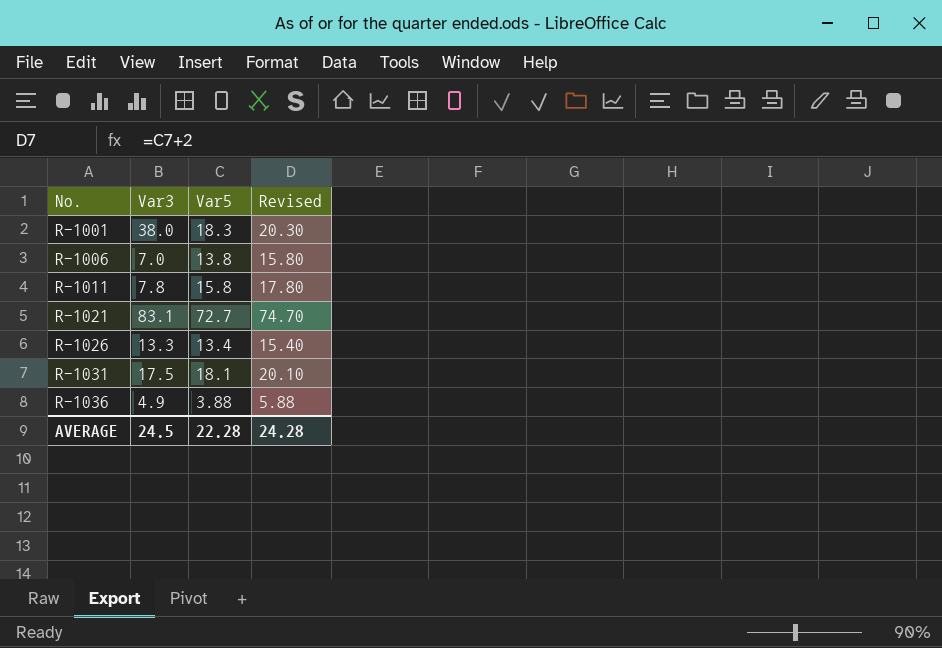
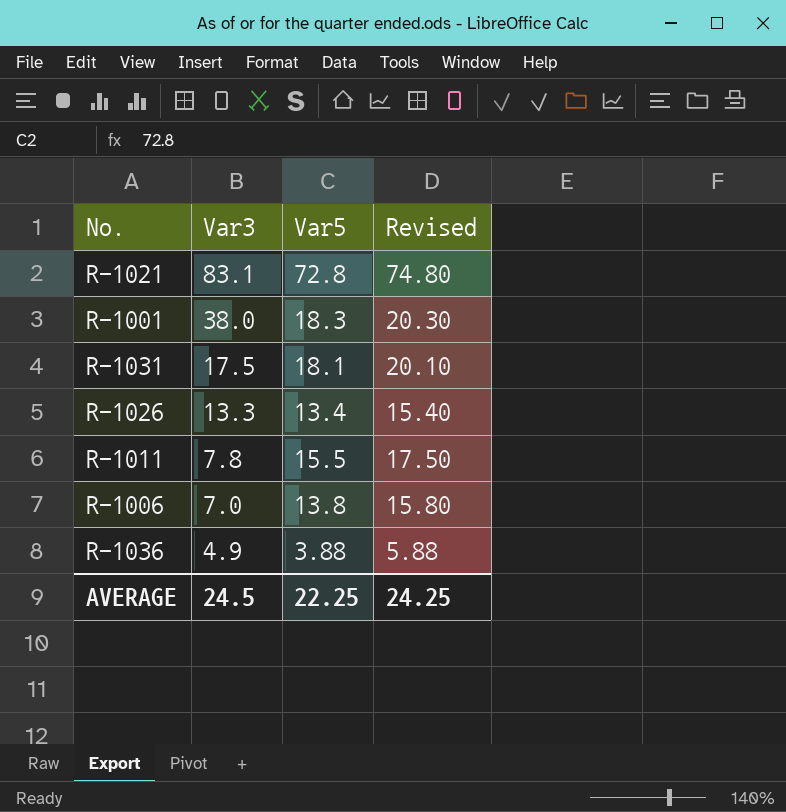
row order: No. ascending -> Var3 descending
R-1021 | Var5: 72.7 -> 72.8
R-1021 | Revised: 74.70 -> 74.80
R-1011 | Var5: 15.8 -> 15.5
R-1011 | Revised: 17.80 -> 17.50
AVERAGE | Var5: 22.28 -> 22.25
AVERAGE | Revised: 24.28 -> 24.25

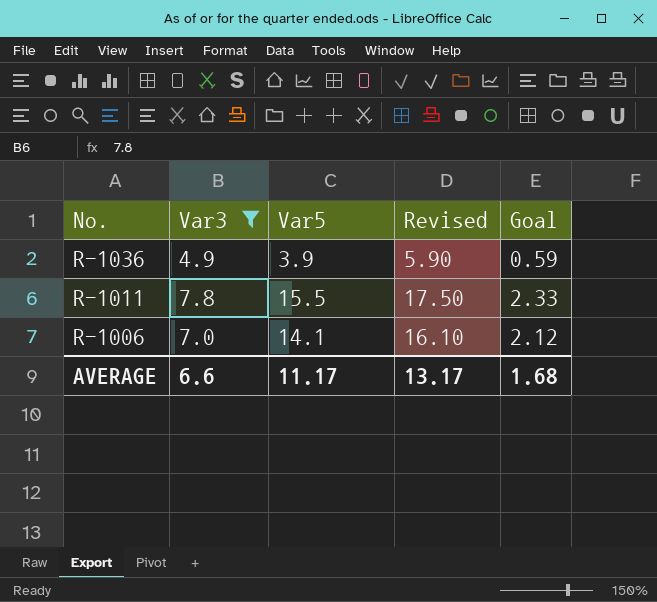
filter: none -> Var3 <= 7.8
row order: Var3 descending -> No. descending
column Goal | formula: none -> [Var5] * 0.15
R-1036 | Var5: 3.88 -> 3.9
R-1036 | Revised: 5.88 -> 5.90
R-1006 | Var5: 13.8 -> 14.1
R-1006 | Revised: 15.80 -> 16.10
AVERAGE | Var3: 24.5 -> 6.6
AVERAGE | Var5: 22.25 -> 11.17
AVERAGE | Revised: 24.25 -> 13.17

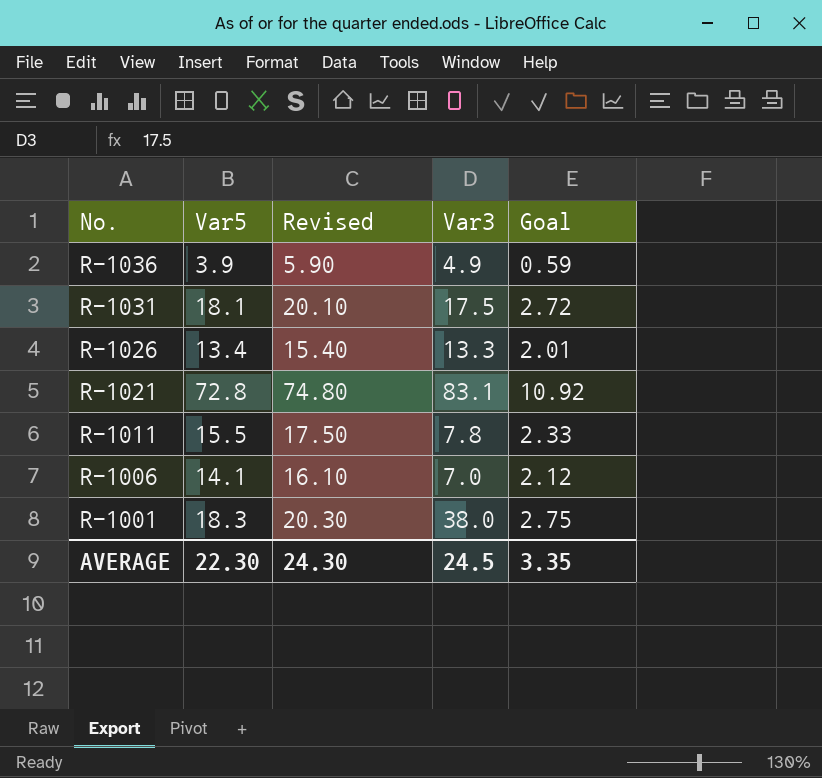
filter: Var3 <= 7.8 -> none
column Var3 | position: 2 -> 4
AVERAGE | Var5: 11.17 -> 22.30
AVERAGE | Revised: 13.17 -> 24.30
AVERAGE | Var3: 6.6 -> 24.5
AVERAGE | Goal: 1.68 -> 3.35

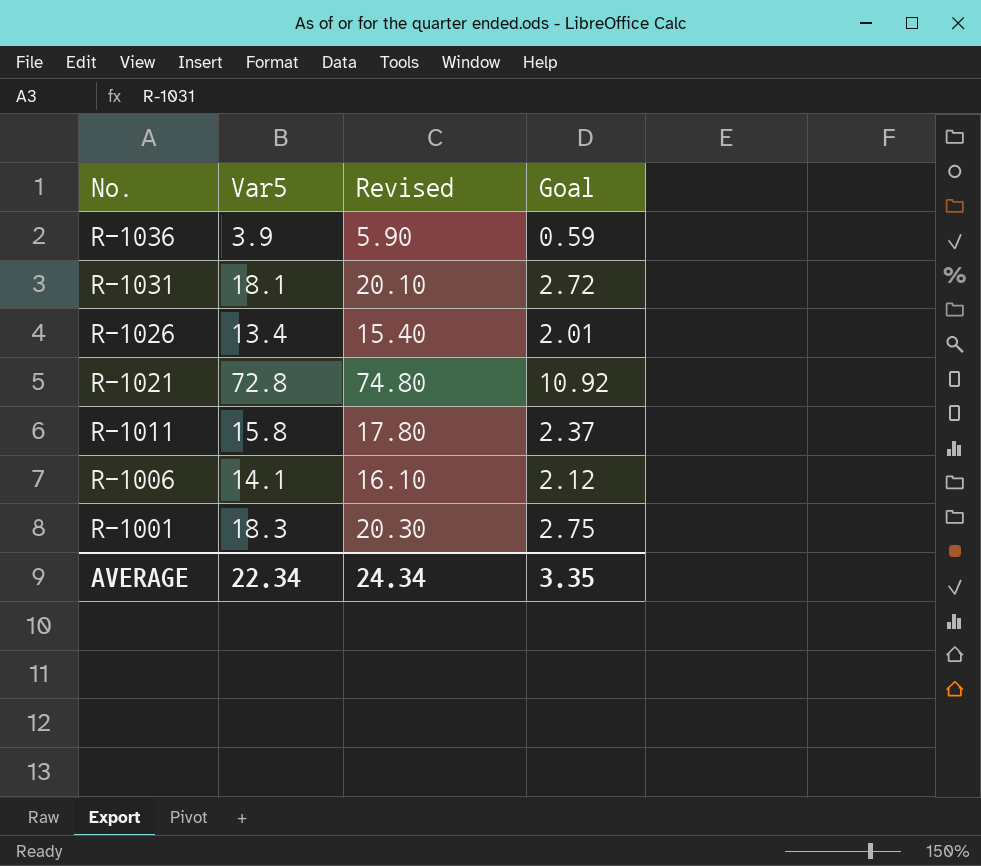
column Var3 | position: 4 -> none
R-1011 | Var5: 15.5 -> 15.8
R-1011 | Revised: 17.50 -> 17.80
R-1011 | Goal: 2.33 -> 2.37
AVERAGE | Var5: 22.30 -> 22.34
AVERAGE | Revised: 24.30 -> 24.34

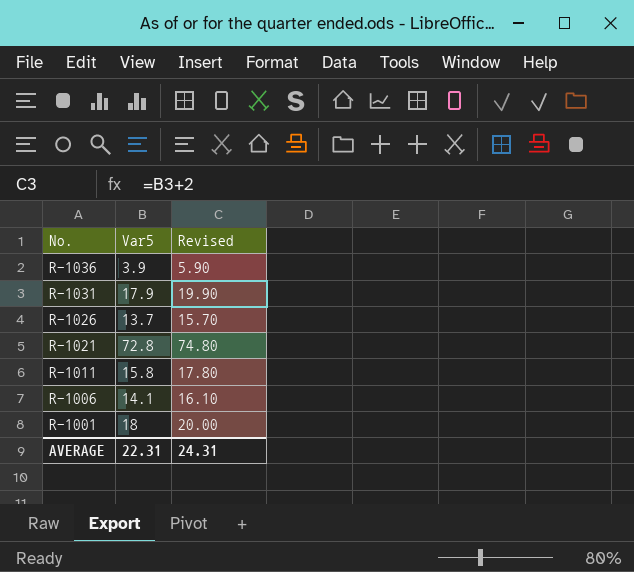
column Goal | formula: [Var5] * 0.15 -> none
R-1031 | Var5: 18.1 -> 17.9
R-1031 | Revised: 20.10 -> 19.90
R-1026 | Var5: 13.4 -> 13.7
R-1026 | Revised: 15.40 -> 15.70
R-1001 | Var5: 18.3 -> 18
R-1001 | Revised: 20.30 -> 20.00
AVERAGE | Var5: 22.34 -> 22.31
AVERAGE | Revised: 24.34 -> 24.31

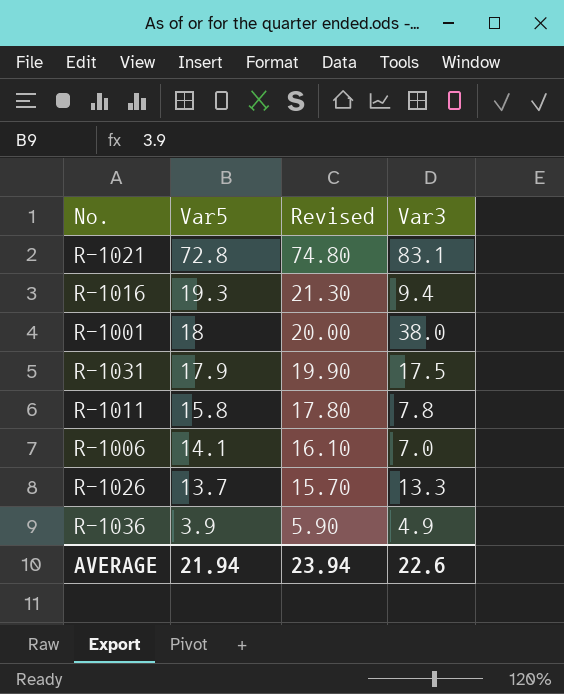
row order: No. descending -> Var5 descending
column Var3 | position: none -> 4
row R-1016: none -> 19.3 | 21.30 | 9.4
AVERAGE | Var5: 22.31 -> 21.94
AVERAGE | Revised: 24.31 -> 23.94

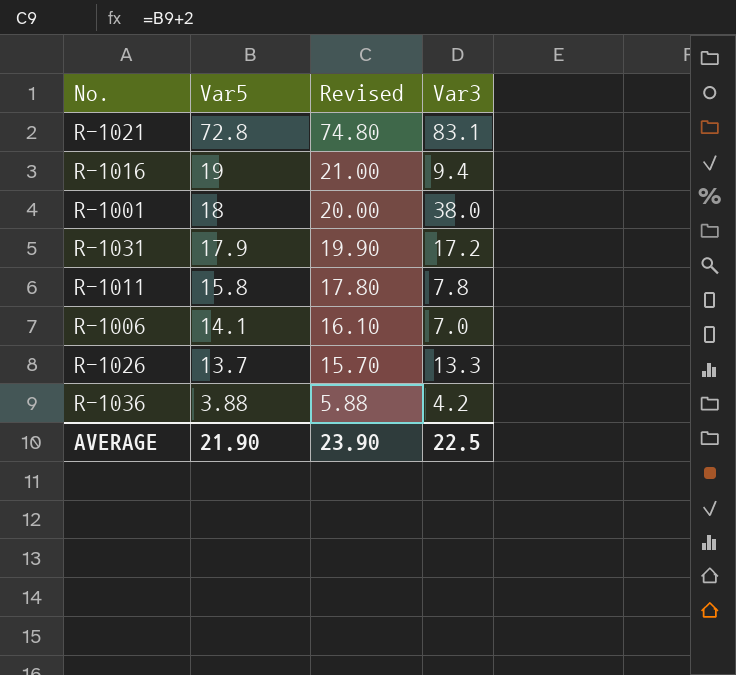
R-1016 | Var5: 19.3 -> 19
R-1016 | Revised: 21.30 -> 21.00
R-1031 | Var3: 17.5 -> 17.2
R-1036 | Var5: 3.9 -> 3.88
R-1036 | Revised: 5.90 -> 5.88
R-1036 | Var3: 4.9 -> 4.2
AVERAGE | Var5: 21.94 -> 21.90
AVERAGE | Revised: 23.94 -> 23.90
AVERAGE | Var3: 22.6 -> 22.5

